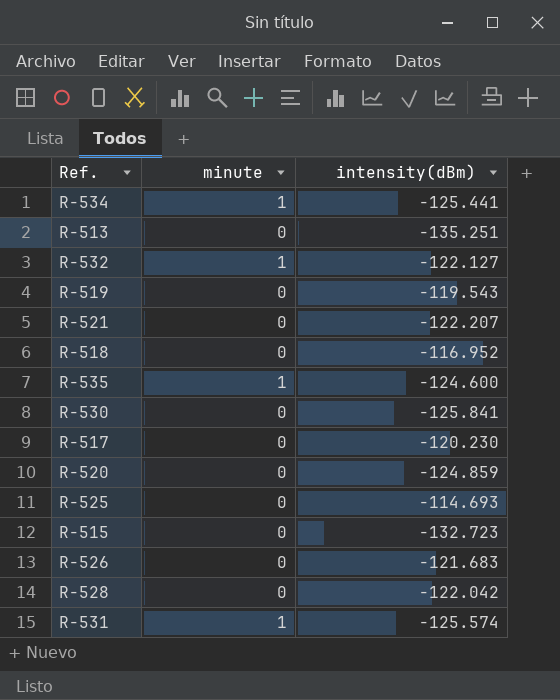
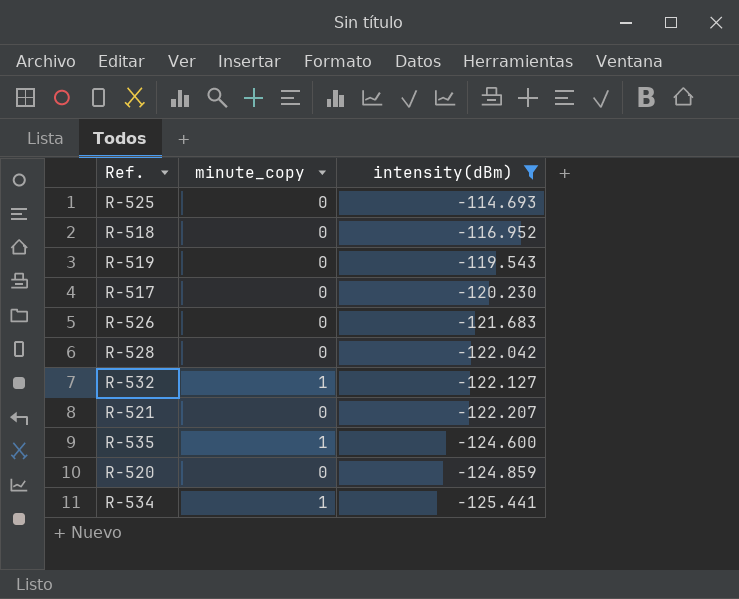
filter: none -> intensity(dBm) >= -125.441
row order: none -> intensity(dBm) descending
column name: minute -> minute_copy

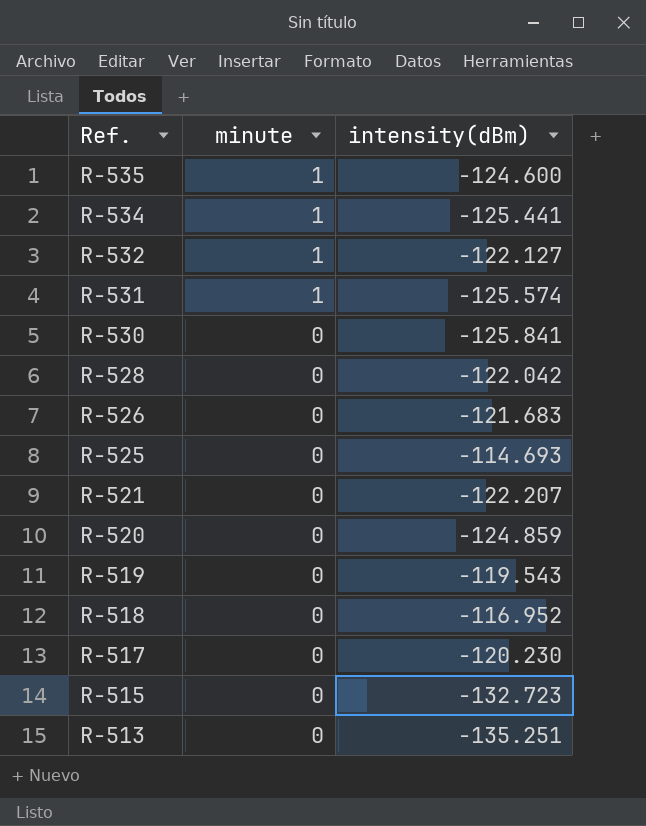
filter: intensity(dBm) >= -125.441 -> none
row order: intensity(dBm) descending -> Ref. descending
column name: minute_copy -> minute

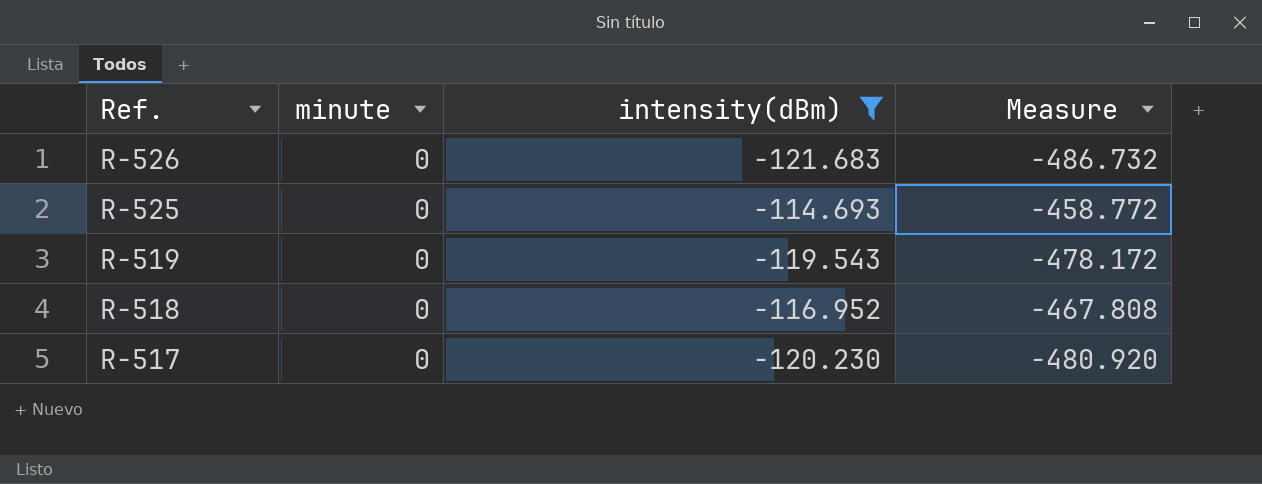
filter: none -> intensity(dBm) >= -121.683
column Measure | formula: none -> [intensity(dBm)] * 4

